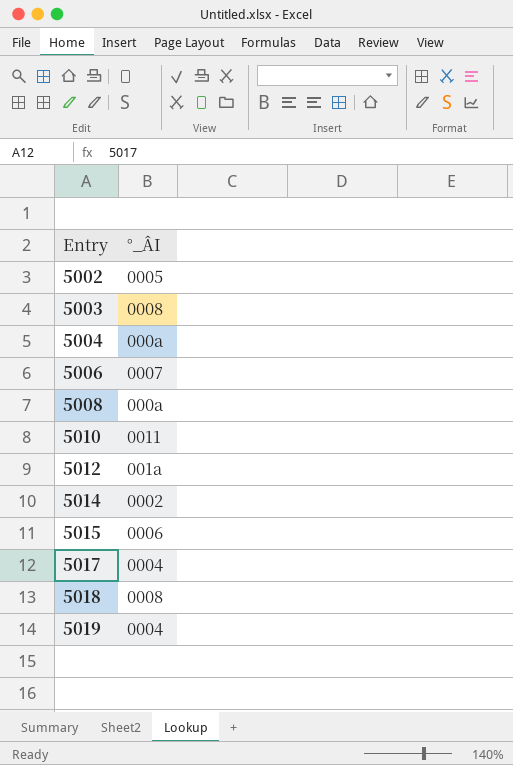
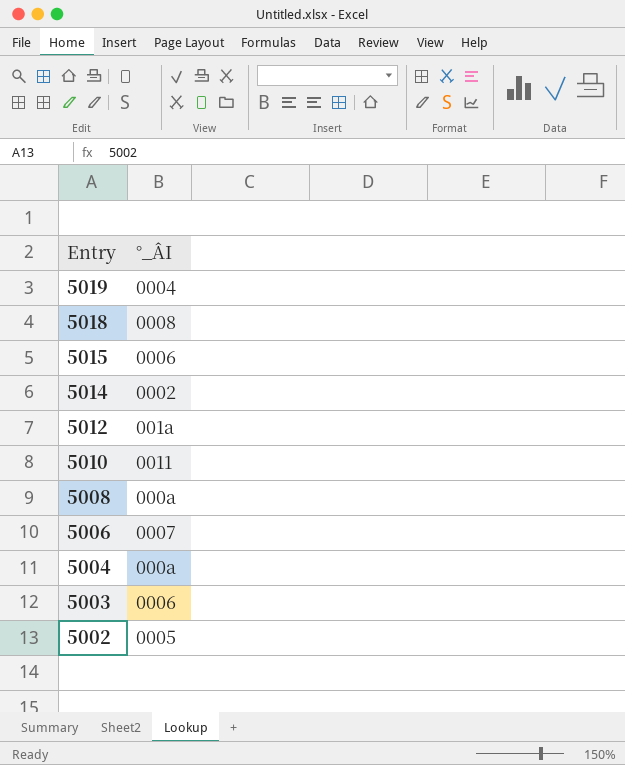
row order: Entry ascending -> Entry descending
row 5017: 0004 -> none
5003 | °_ÂI: 0008 -> 0006

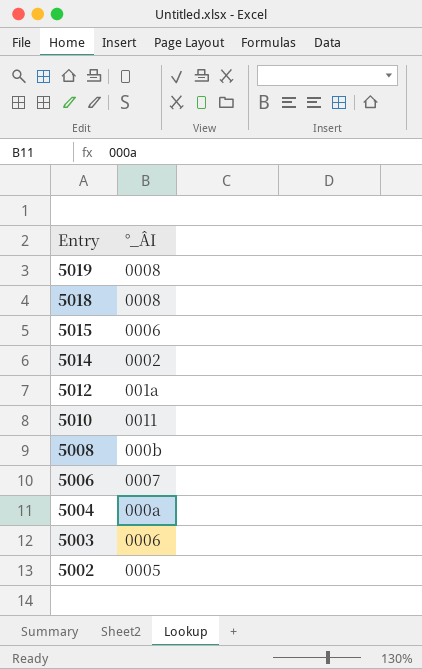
5019 | °_ÂI: 0004 -> 0008
5008 | °_ÂI: 000a -> 000b

